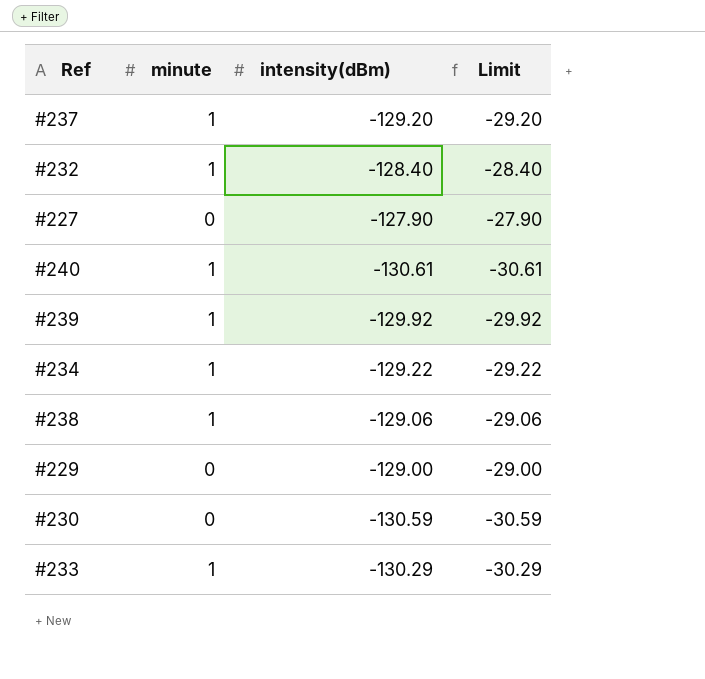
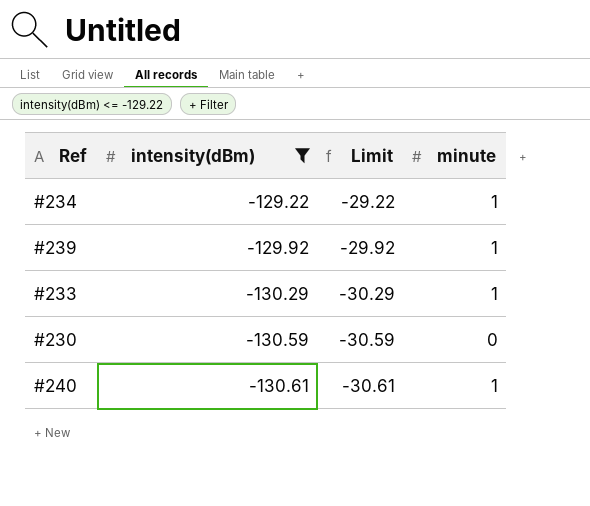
filter: none -> intensity(dBm) <= -129.22
row order: none -> intensity(dBm) descending
column minute | position: 2 -> 4

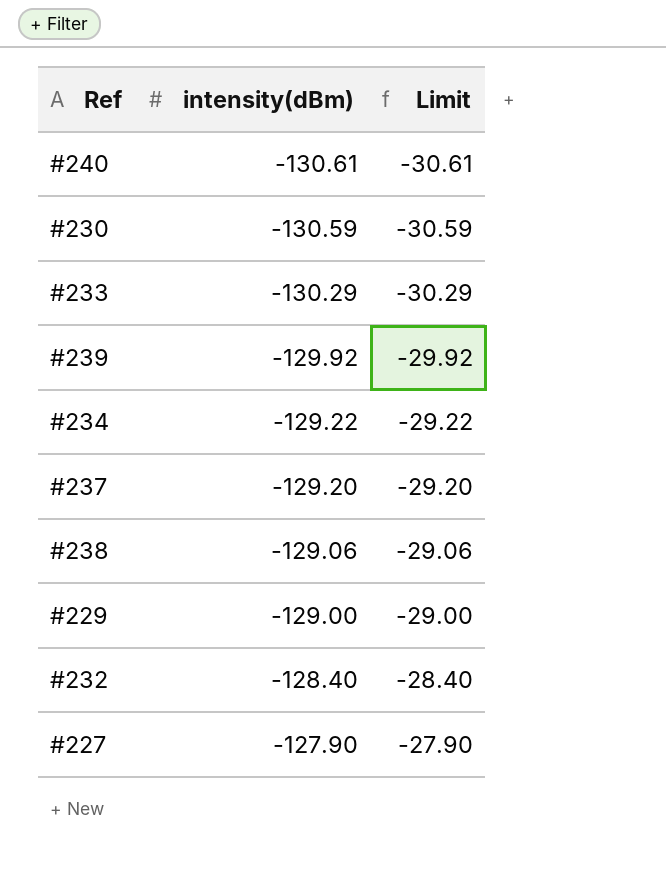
filter: intensity(dBm) <= -129.22 -> none
row order: intensity(dBm) descending -> intensity(dBm) ascending
column minute | position: 4 -> none

